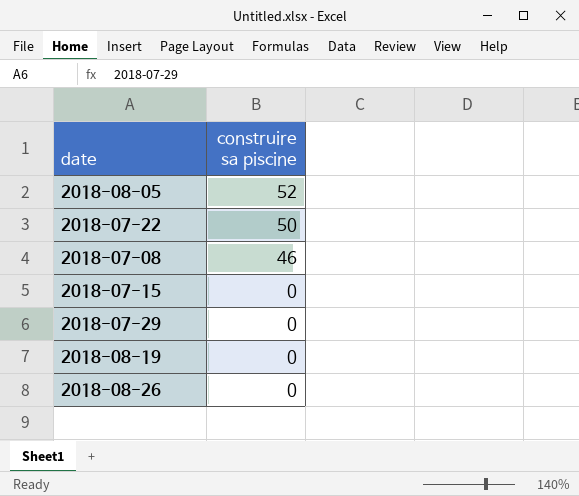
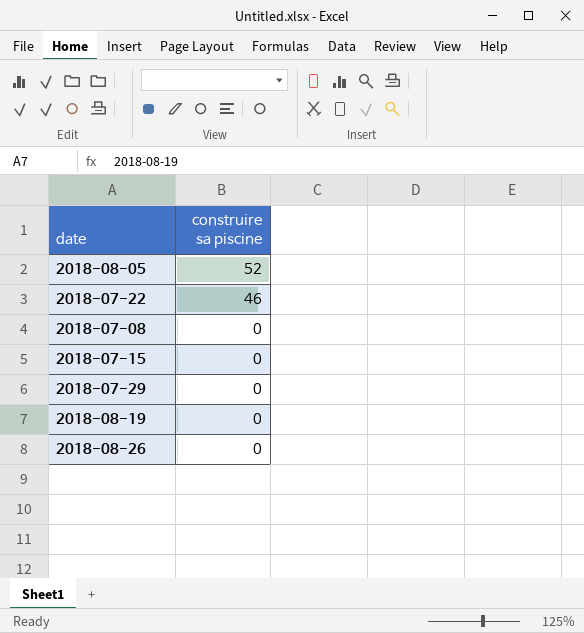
2018-07-22 | construire sa piscine: 50 -> 46
2018-07-08 | construire sa piscine: 46 -> 0

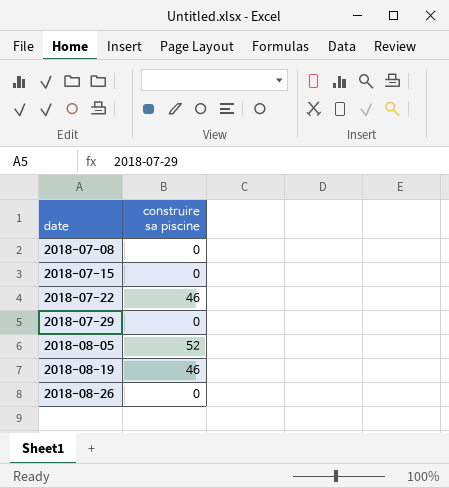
row order: construire sa piscine descending -> date ascending
2018-08-19 | construire sa piscine: 0 -> 46

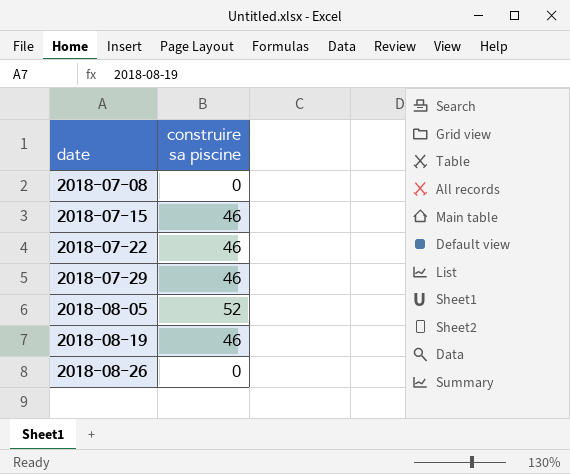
2018-07-15 | construire sa piscine: 0 -> 46
2018-07-29 | construire sa piscine: 0 -> 46

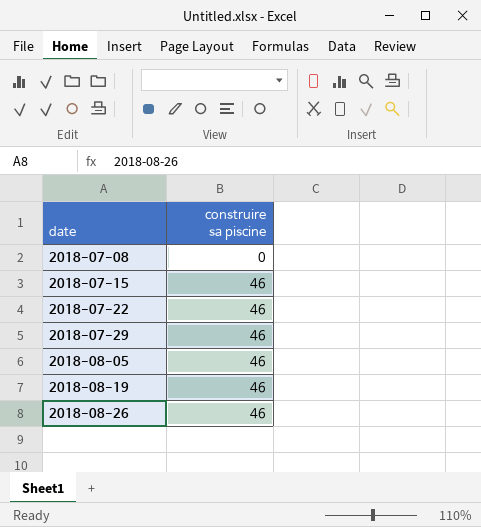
2018-08-05 | construire sa piscine: 52 -> 46
2018-08-26 | construire sa piscine: 0 -> 46

